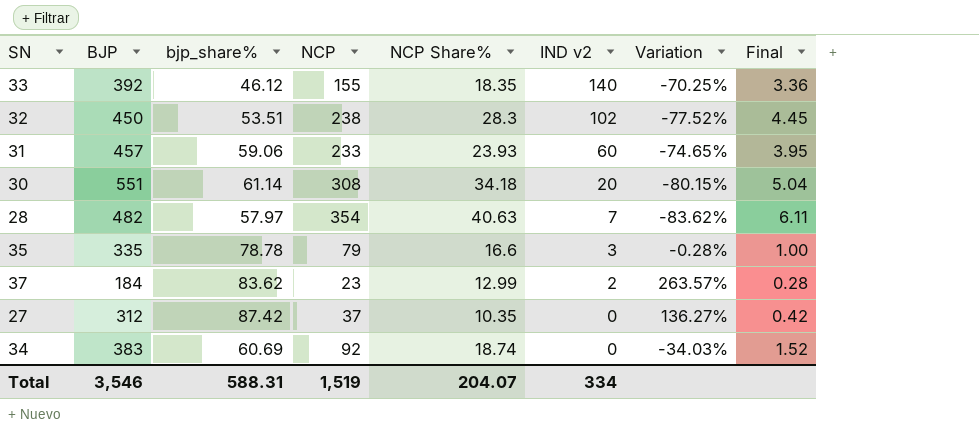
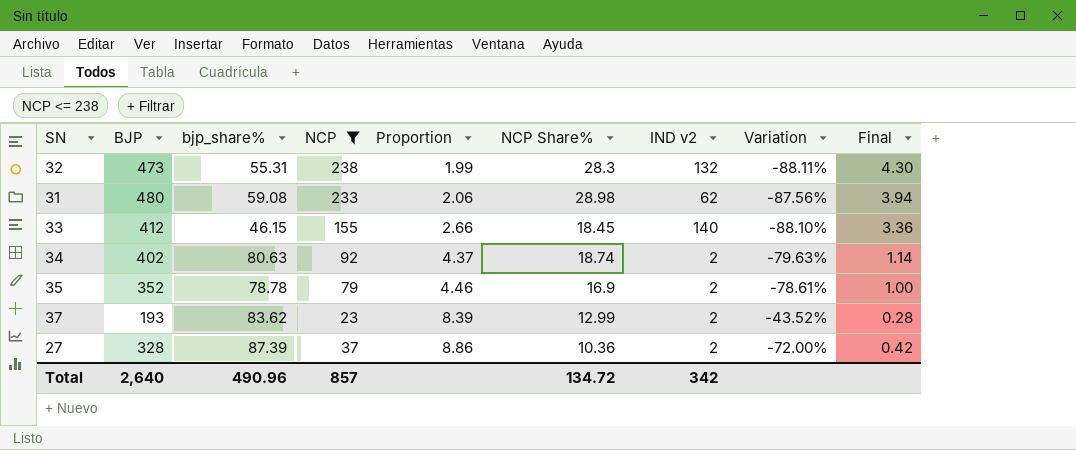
filter: none -> NCP <= 238
row order: IND v2 descending -> Proportion ascending
column Proportion | formula: none -> [BJP] / [NCP]
column Variation | formula: ([bjp_share%] - [NCP]) / [NCP] -> ([NCP Share%] - [NCP]) / [NCP]
32 | BJP: 450 -> 473
32 | bjp_share%: 53.51 -> 55.31
32 | IND v2: 102 -> 132
32 | Final: 4.45 -> 4.30
31 | BJP: 457 -> 480
31 | bjp_share%: 59.06 -> 59.08
31 | NCP Share%: 23.93 -> 28.98
31 | IND v2: 60 -> 62
31 | Final: 3.95 -> 3.94
33 | BJP: 392 -> 412
33 | bjp_share%: 46.12 -> 46.15
33 | NCP Share%: 18.35 -> 18.45
34 | BJP: 383 -> 402
34 | bjp_share%: 60.69 -> 80.63
34 | IND v2: 0 -> 2
34 | Final: 1.52 -> 1.14
35 | BJP: 335 -> 352
35 | NCP Share%: 16.6 -> 16.9
35 | IND v2: 3 -> 2
37 | BJP: 184 -> 193
27 | BJP: 312 -> 328
27 | bjp_share%: 87.42 -> 87.39
27 | NCP Share%: 10.35 -> 10.36
27 | IND v2: 0 -> 2
Total | BJP: 3,546 -> 2,640
Total | bjp_share%: 588.31 -> 490.96
Total | NCP: 1,519 -> 857
Total | NCP Share%: 204.07 -> 134.72
Total | IND v2: 334 -> 342

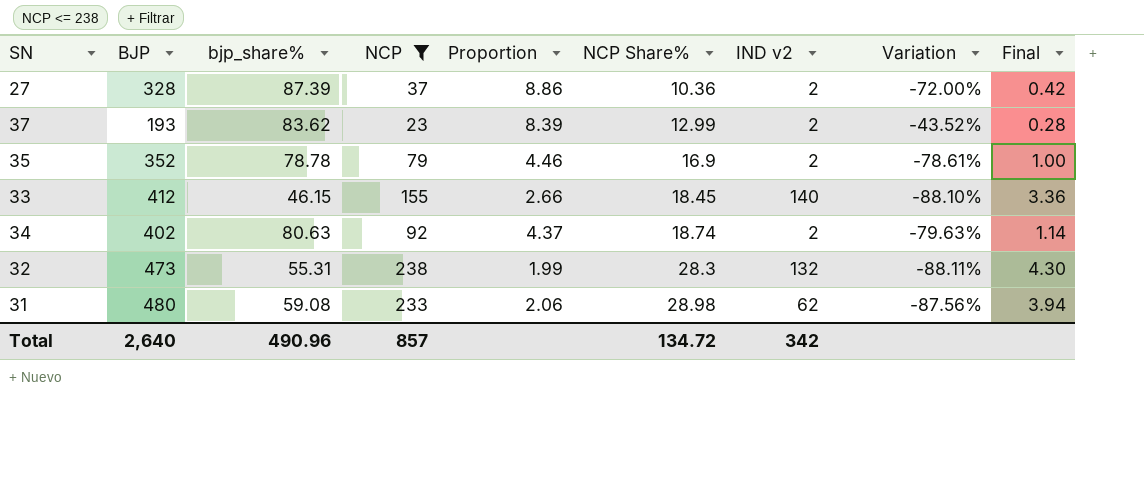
row order: Proportion ascending -> NCP Share% ascending

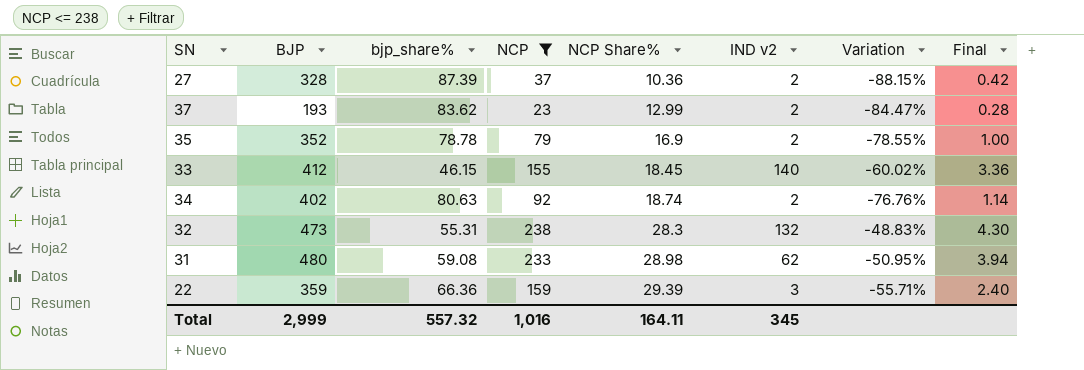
column Proportion | formula: [BJP] / [NCP] -> none
column Variation | formula: ([NCP Share%] - [NCP]) / [NCP] -> ([NCP Share%] - [bjp_share%]) / [bjp_share%]
row 22: none -> 359 | 66.36 | 159 | 29.39 | 3 | -55.71% | 2.40
Total | BJP: 2,640 -> 2,999
Total | bjp_share%: 490.96 -> 557.32
Total | NCP: 857 -> 1,016
Total | NCP Share%: 134.72 -> 164.11
Total | IND v2: 342 -> 345

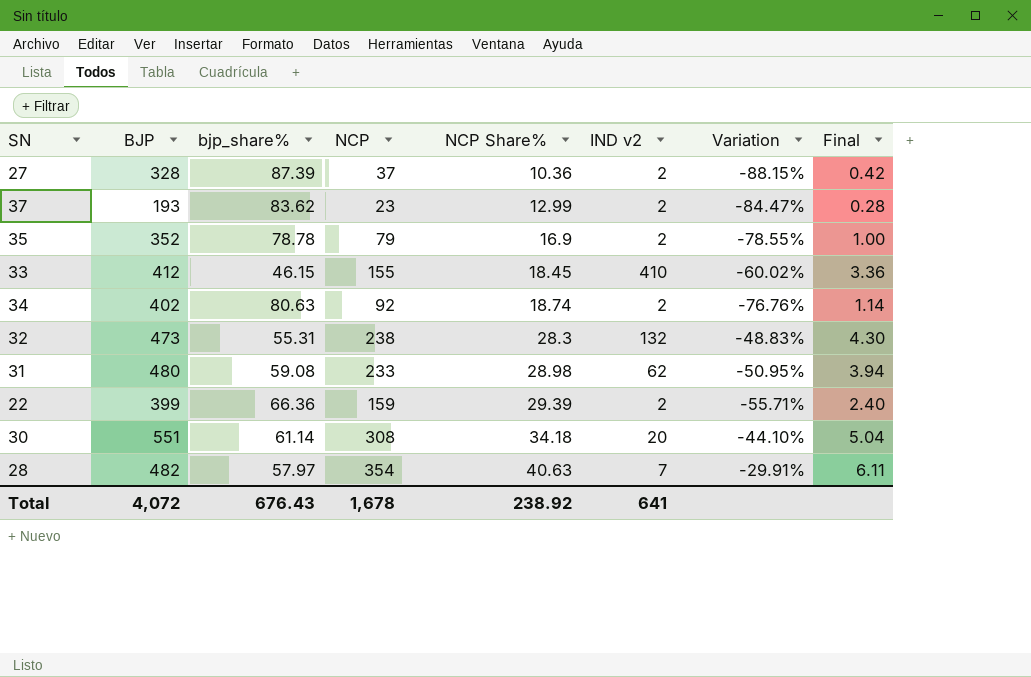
filter: NCP <= 238 -> none
33 | IND v2: 140 -> 410
22 | BJP: 359 -> 399
22 | IND v2: 3 -> 2
Total | BJP: 2,999 -> 4,072
Total | bjp_share%: 557.32 -> 676.43
Total | NCP: 1,016 -> 1,678
Total | NCP Share%: 164.11 -> 238.92
Total | IND v2: 345 -> 641

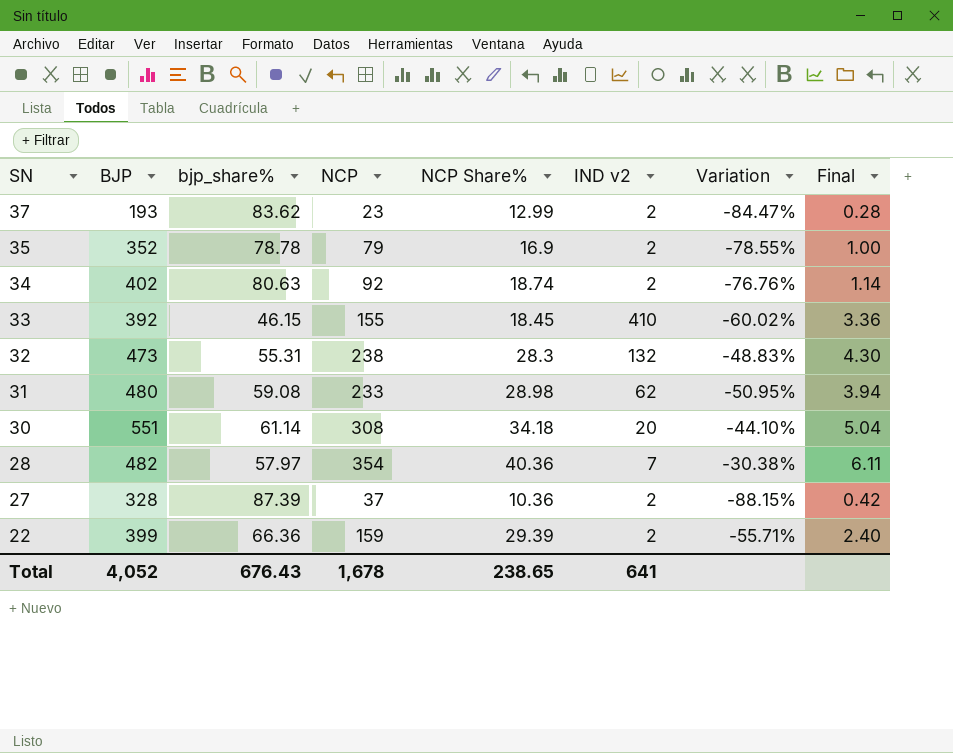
row order: NCP Share% ascending -> SN descending
33 | BJP: 412 -> 392
28 | NCP Share%: 40.63 -> 40.36
28 | Variation: -29.91% -> -30.38%
Total | BJP: 4,072 -> 4,052
Total | NCP Share%: 238.92 -> 238.65

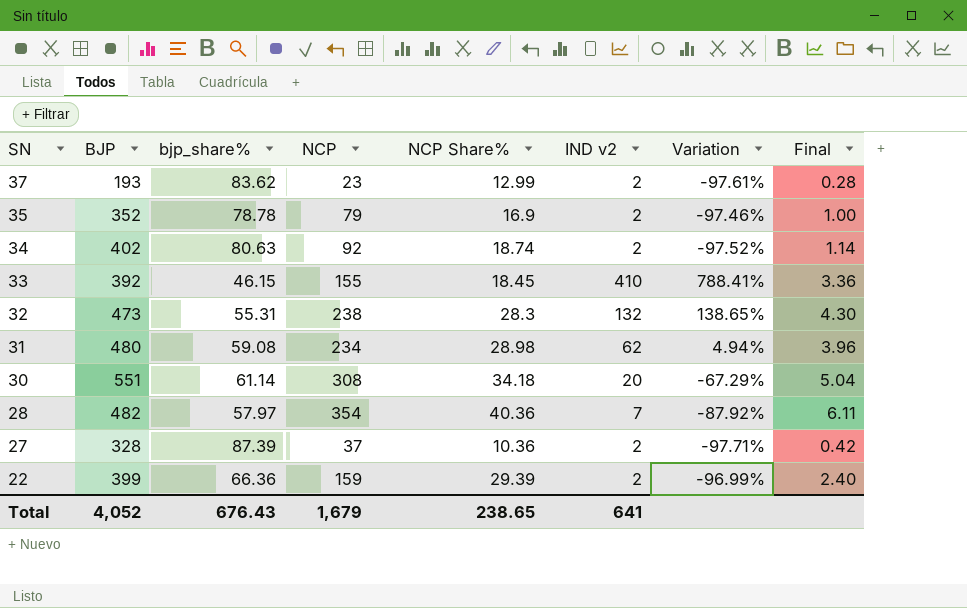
column Variation | formula: ([NCP Share%] - [bjp_share%]) / [bjp_share%] -> ([IND v2] - [bjp_share%]) / [bjp_share%]
31 | NCP: 233 -> 234
31 | Final: 3.94 -> 3.96
Total | NCP: 1,678 -> 1,679

